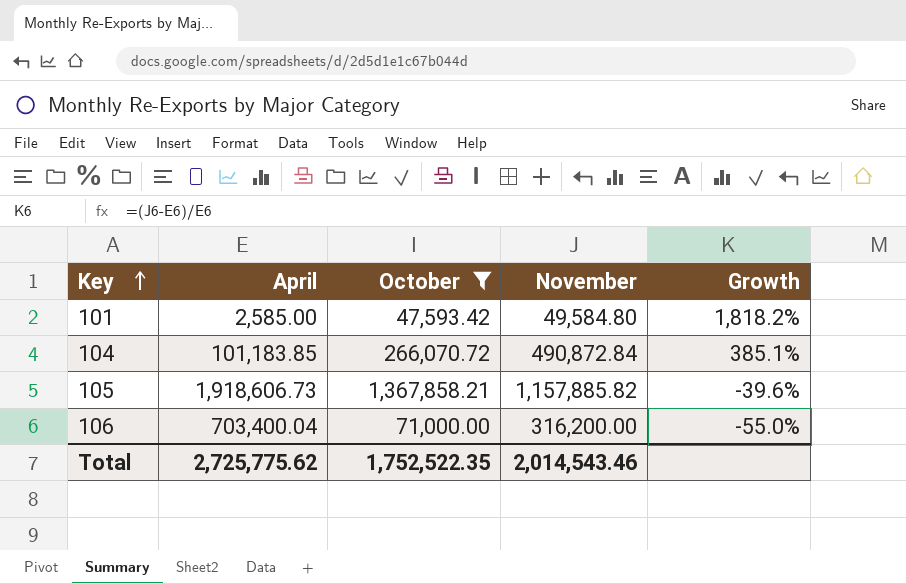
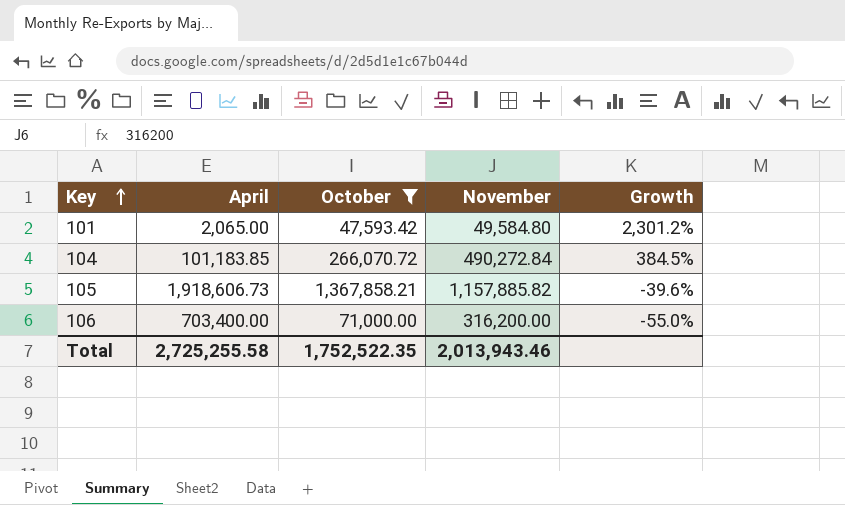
101 | April: 2,585.00 -> 2,065.00
101 | Growth: 1,818.2% -> 2,301.2%
104 | November: 490,872.84 -> 490,272.84
104 | Growth: 385.1% -> 384.5%
106 | April: 703,400.04 -> 703,400.00
Total | April: 2,725,775.62 -> 2,725,255.58
Total | November: 2,014,543.46 -> 2,013,943.46

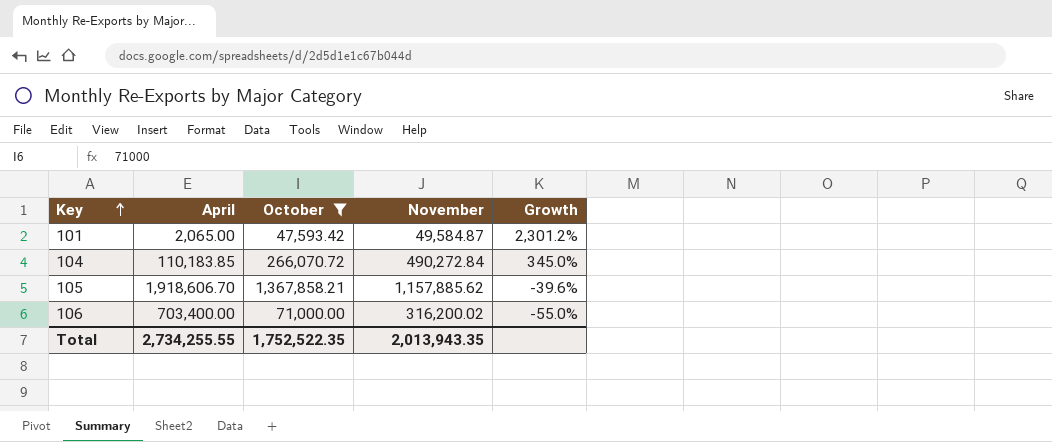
101 | November: 49,584.80 -> 49,584.87
104 | April: 101,183.85 -> 110,183.85
104 | Growth: 384.5% -> 345.0%
105 | April: 1,918,606.73 -> 1,918,606.70
105 | November: 1,157,885.82 -> 1,157,885.62
106 | November: 316,200.00 -> 316,200.02
Total | April: 2,725,255.58 -> 2,734,255.55
Total | November: 2,013,943.46 -> 2,013,943.35

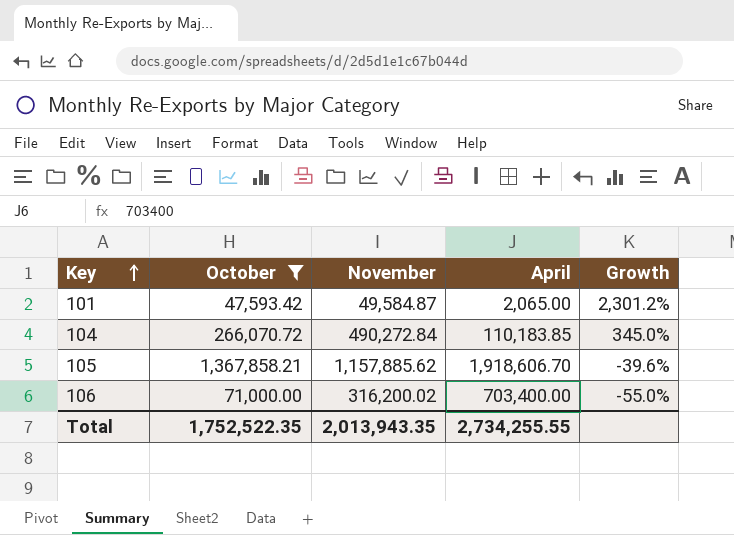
column April | position: 2 -> 4

